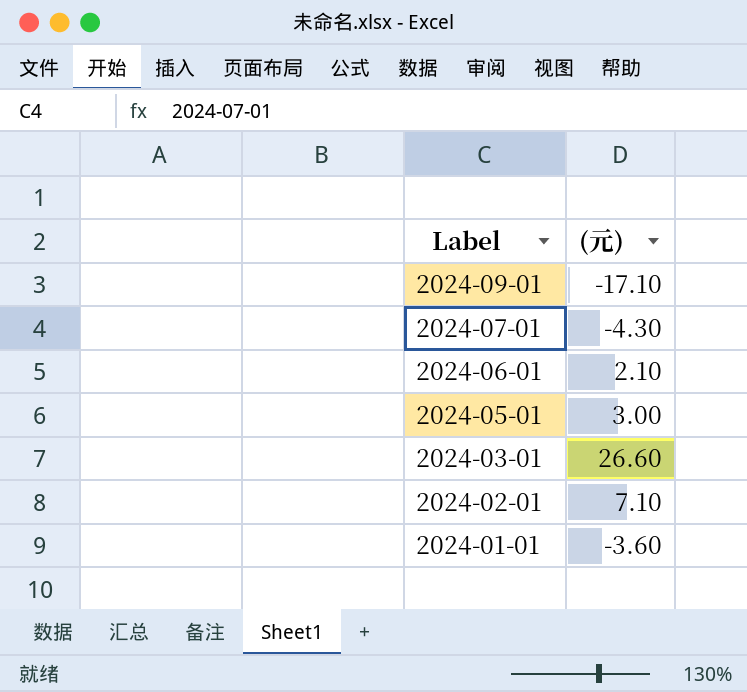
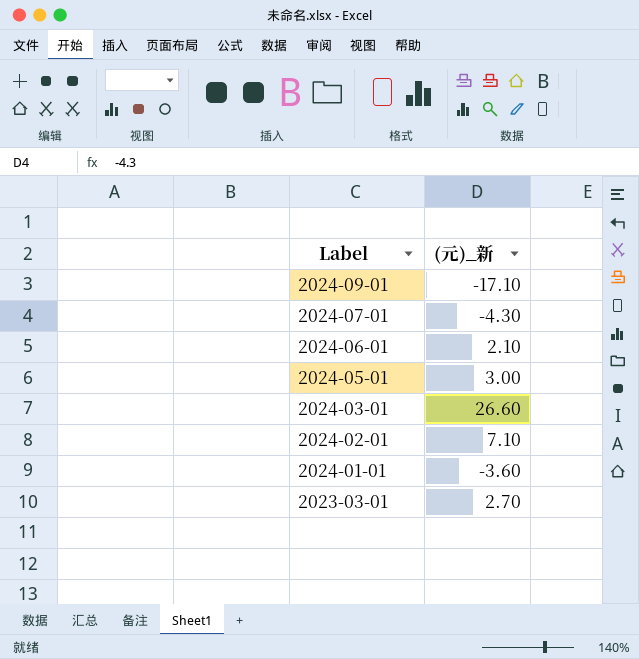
column name: (元) -> (元)_新
row 2023-03-01: none -> 2.70

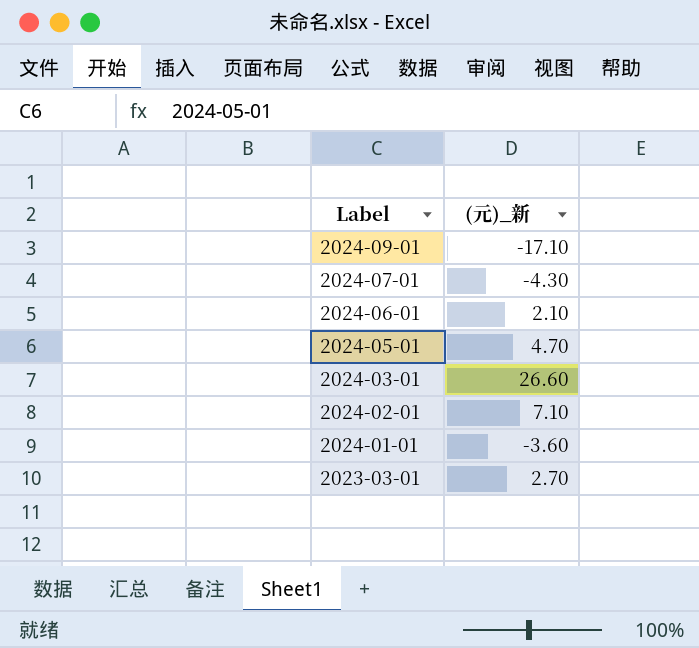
2024-05-01 | (元)_新: 3.00 -> 4.70

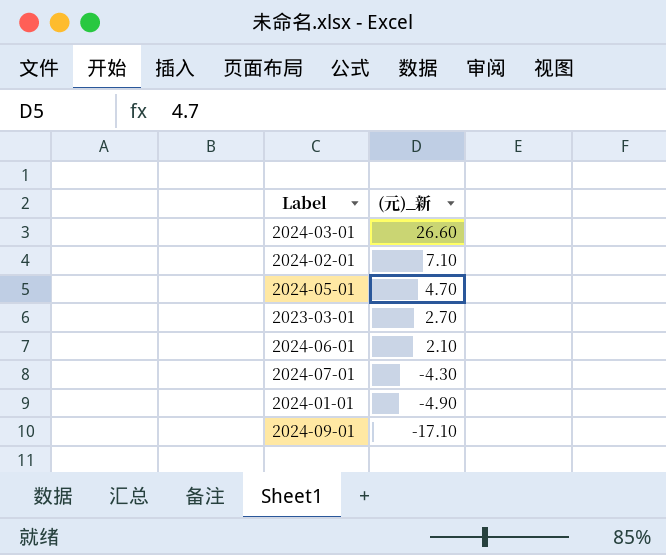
row order: Label descending -> (元)_新 descending
2024-01-01 | (元)_新: -3.60 -> -4.90

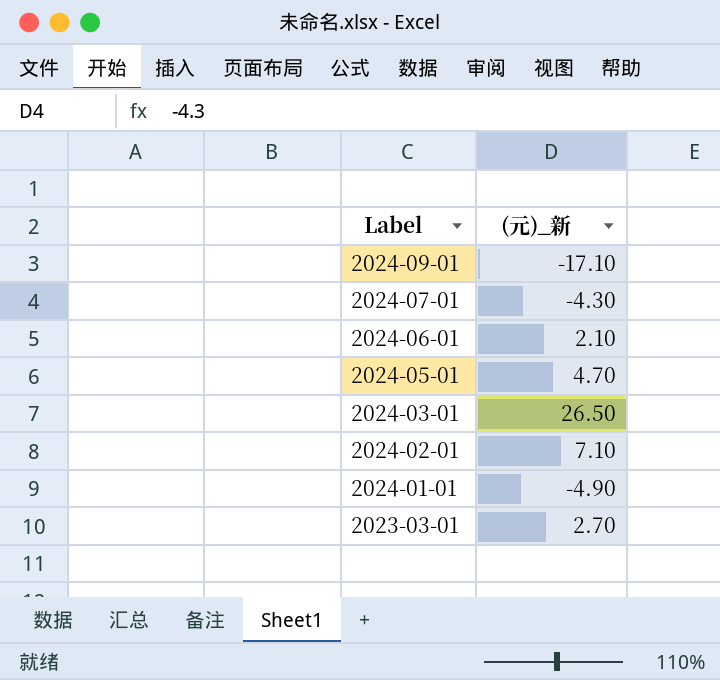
row order: (元)_新 descending -> Label descending
2024-03-01 | (元)_新: 26.60 -> 26.50

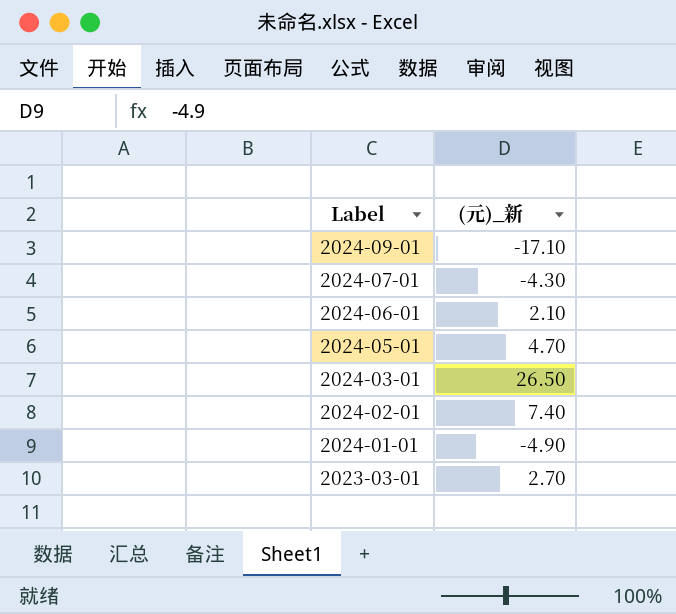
2024-02-01 | (元)_新: 7.10 -> 7.40

